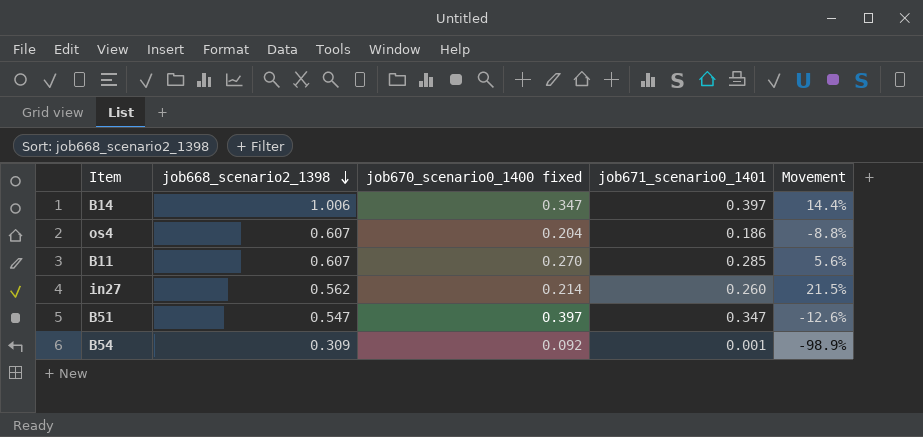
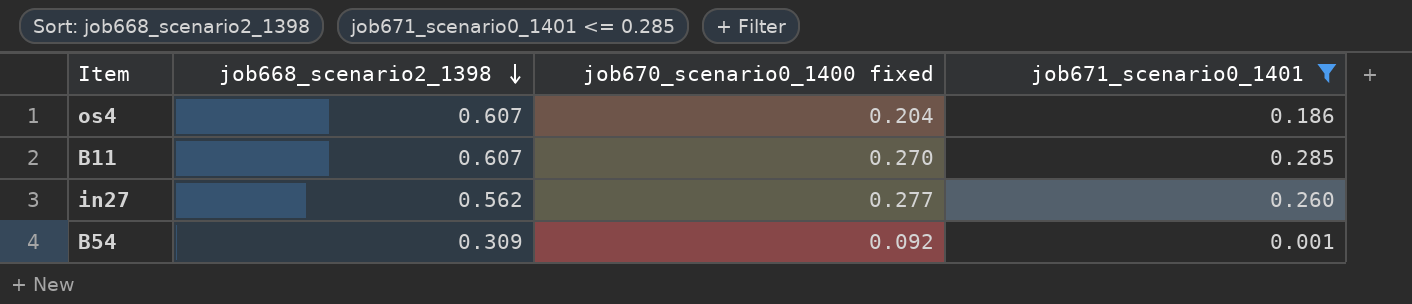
filter: none -> job671_scenario0_1401 <= 0.285
column Movement | formula: ([job671_scenario0_1401] - [job670_scenario0_1400 fixed]) / [job670_scenario0_1400 fixed] -> none
in27 | job670_scenario0_1400 fixed: 0.214 -> 0.277

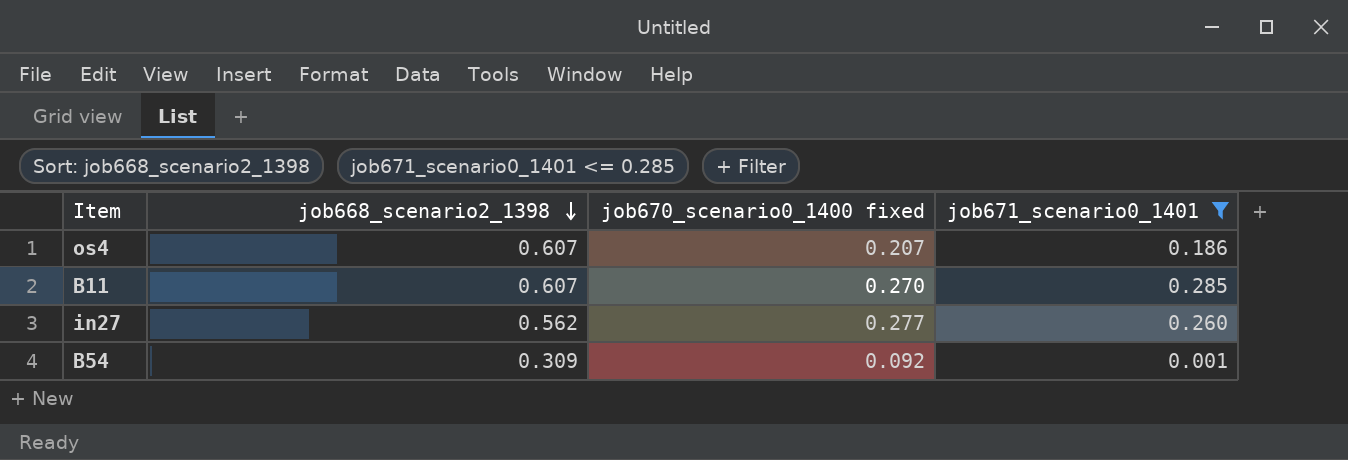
os4 | job670_scenario0_1400 fixed: 0.204 -> 0.207

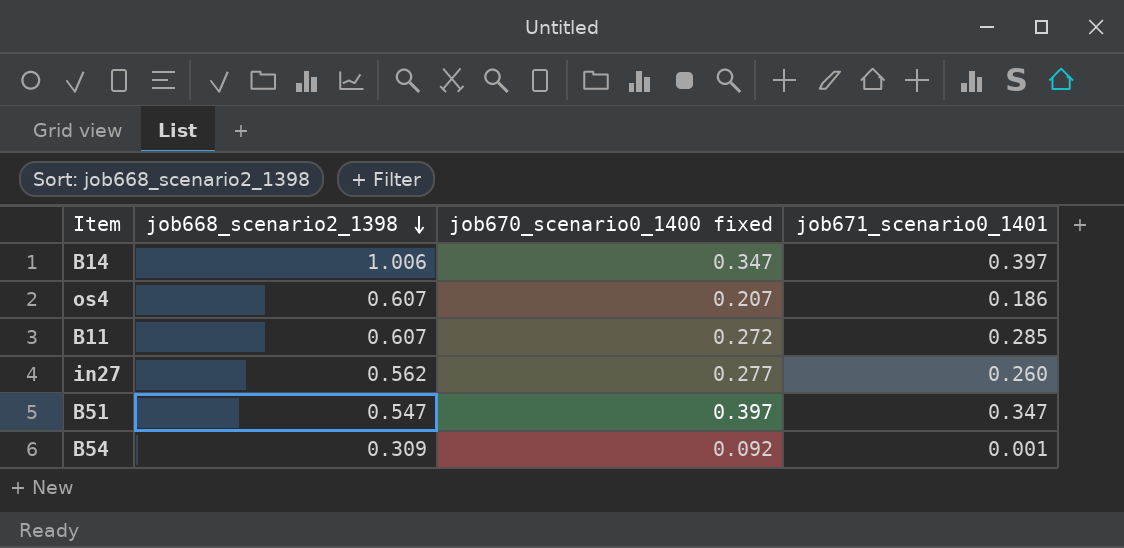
filter: job671_scenario0_1401 <= 0.285 -> none
B11 | job670_scenario0_1400 fixed: 0.270 -> 0.272

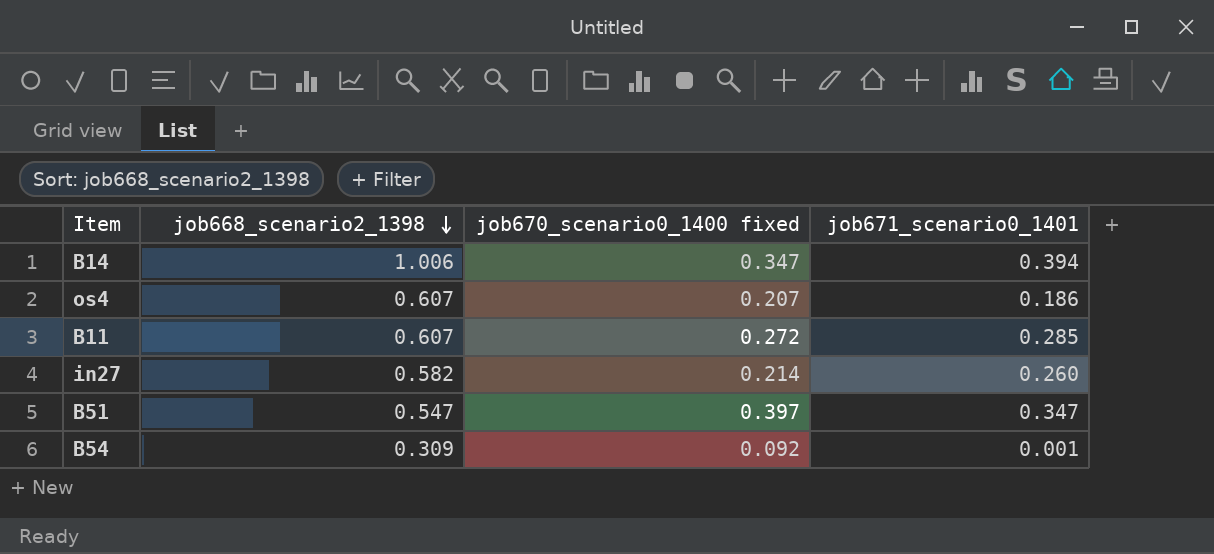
B14 | job671_scenario0_1401: 0.397 -> 0.394
in27 | job668_scenario2_1398: 0.562 -> 0.582
in27 | job670_scenario0_1400 fixed: 0.277 -> 0.214

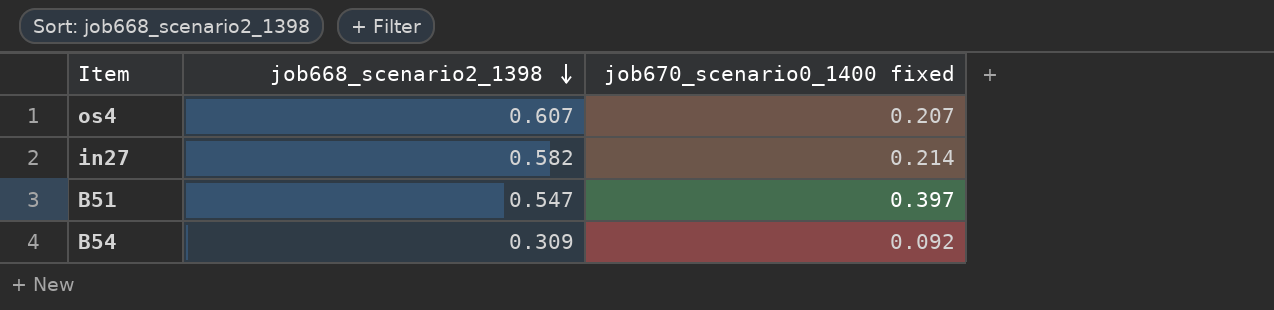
column job671_scenario0_1401 | position: 4 -> none
row B14: 1.006 | 0.347 | 0.394 -> none
row B11: 0.607 | 0.272 | 0.285 -> none

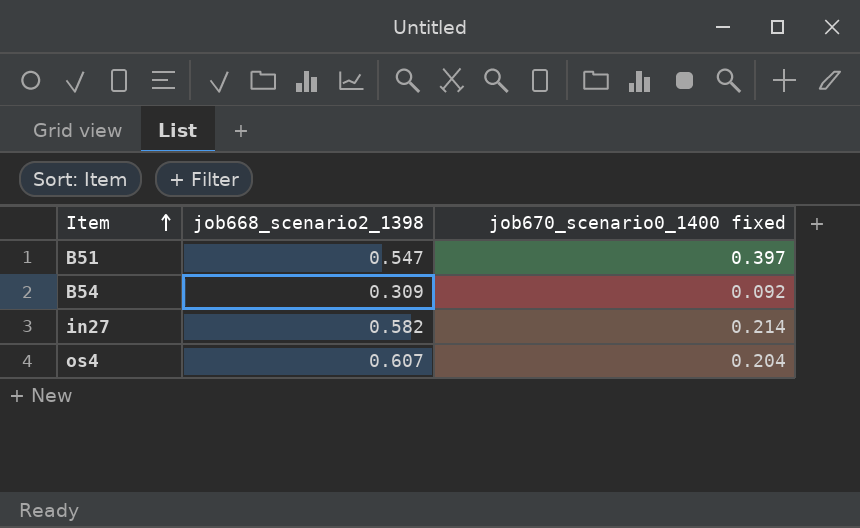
row order: job668_scenario2_1398 descending -> Item ascending
os4 | job670_scenario0_1400 fixed: 0.207 -> 0.204

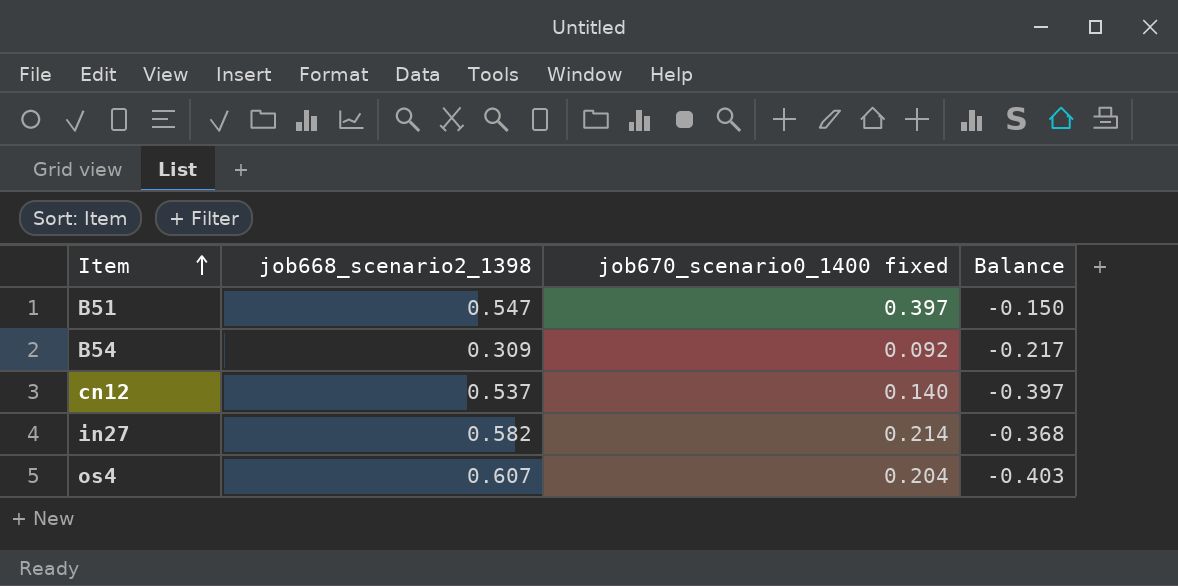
column Balance | formula: none -> [job670_scenario0_1400 fixed] - [job668_scenario2_1398]
row cn12: none -> 0.537 | 0.140 | -0.397

